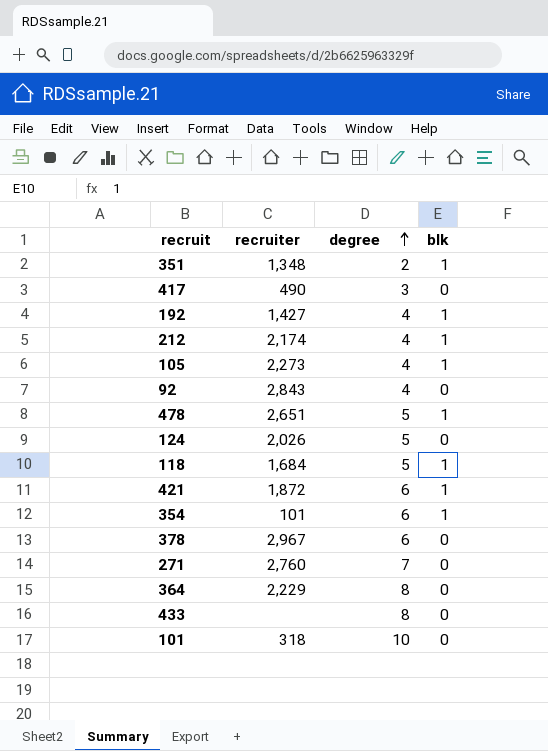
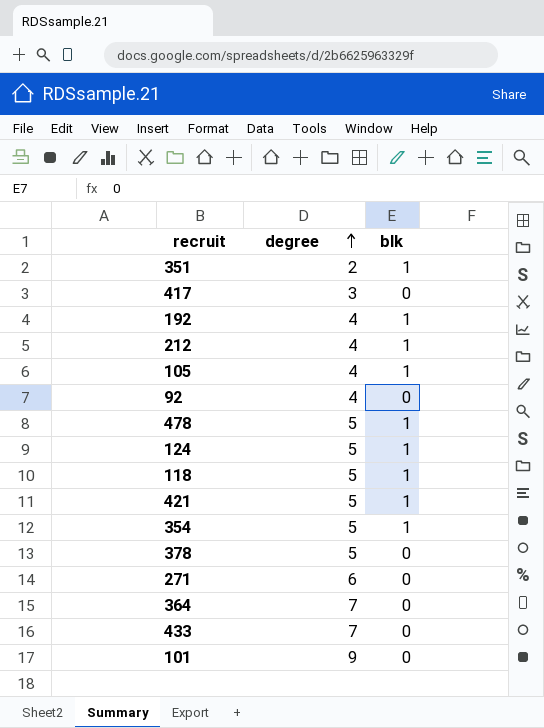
column recruiter | position: 2 -> none
124 | blk: 0 -> 1
421 | degree: 6 -> 5
354 | degree: 6 -> 5
378 | degree: 6 -> 5
271 | degree: 7 -> 6
364 | degree: 8 -> 7
433 | degree: 8 -> 7
101 | degree: 10 -> 9

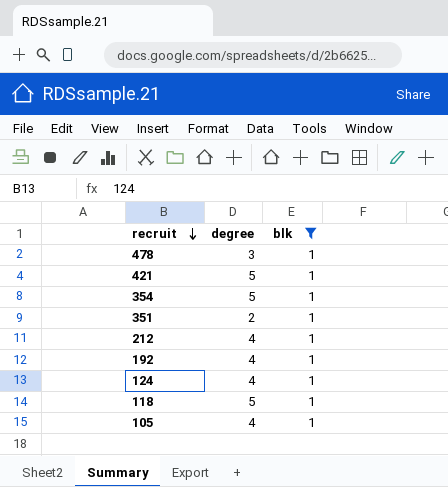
filter: none -> blk = 1
row order: degree ascending -> recruit descending
478 | degree: 5 -> 3
124 | degree: 5 -> 4

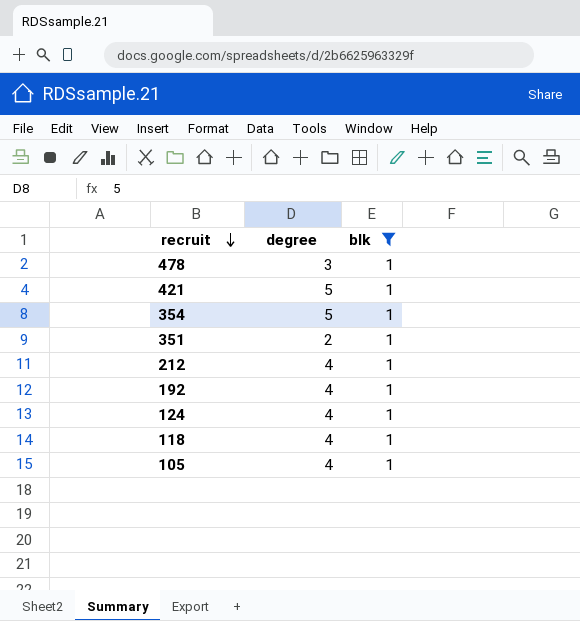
118 | degree: 5 -> 4

